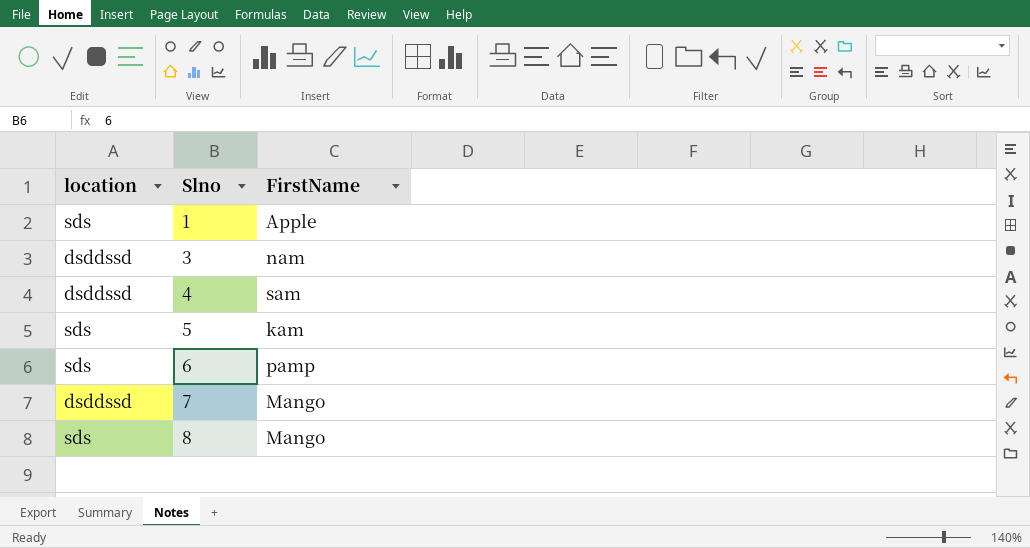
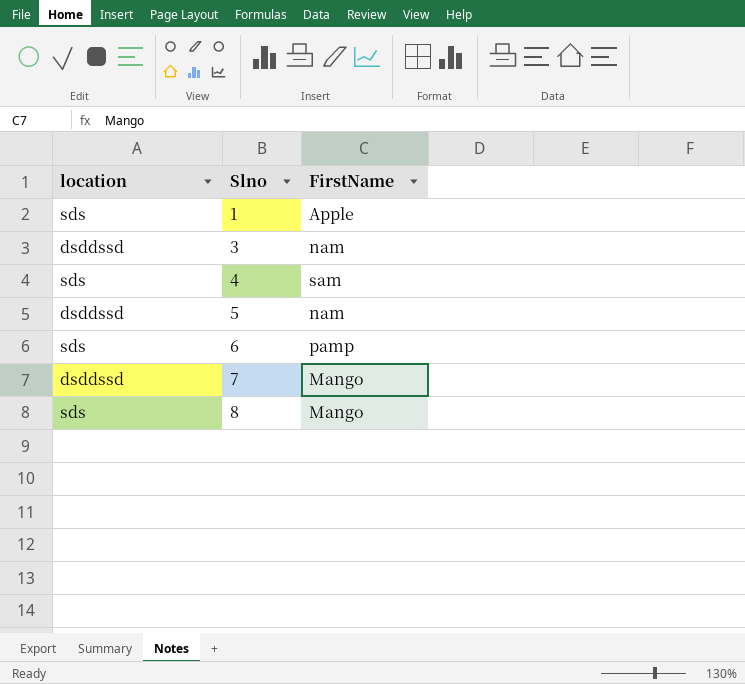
4 | location: dsddssd -> sds
5 | location: sds -> dsddssd
5 | FirstName: kam -> nam

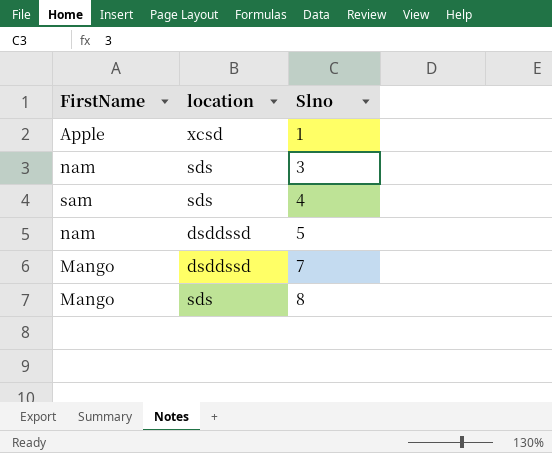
column FirstName | position: 3 -> 1
row 6: sds | pamp -> none
1 | location: sds -> xcsd
3 | location: dsddssd -> sds

